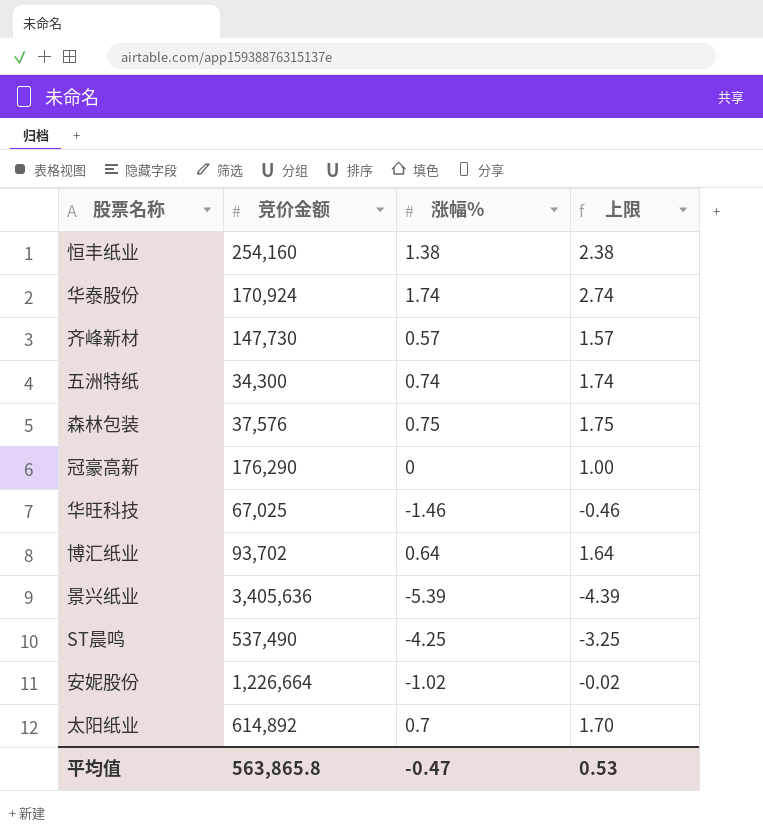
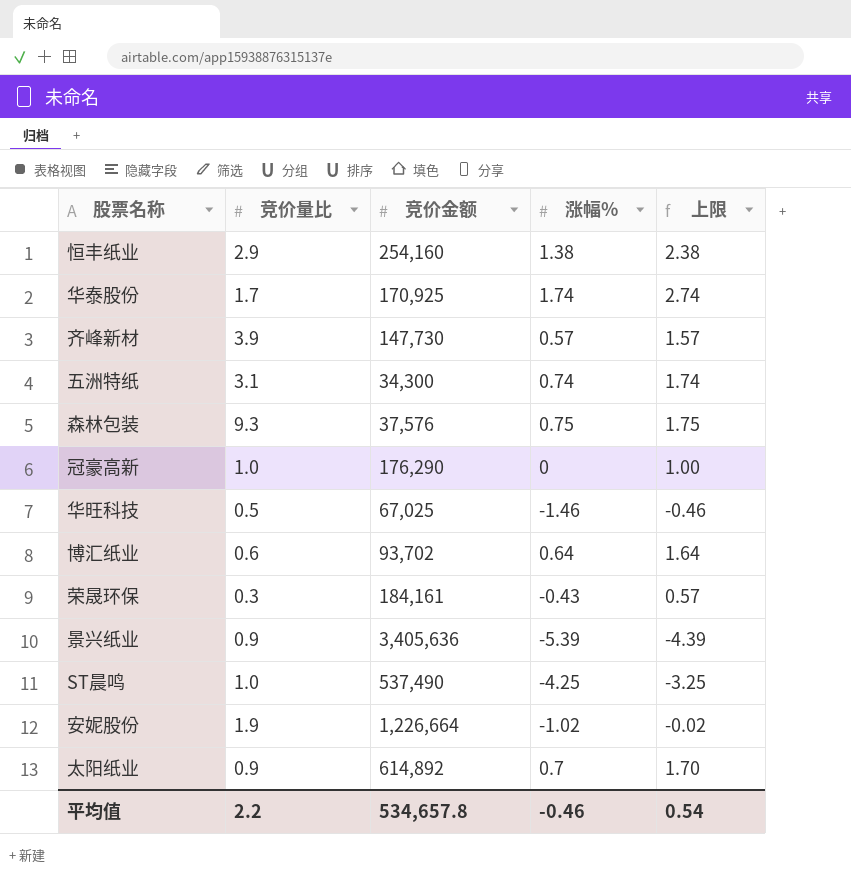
column 竞价量比 | position: none -> 2
华泰股份 | 竞价金额: 170,924 -> 170,925
row 荣晟环保: none -> 0.3 | 184,161 | -0.43 | 0.57
平均值 | 竞价金额: 563,865.8 -> 534,657.8
平均值 | 涨幅%: -0.47 -> -0.46
平均值 | 上限: 0.53 -> 0.54

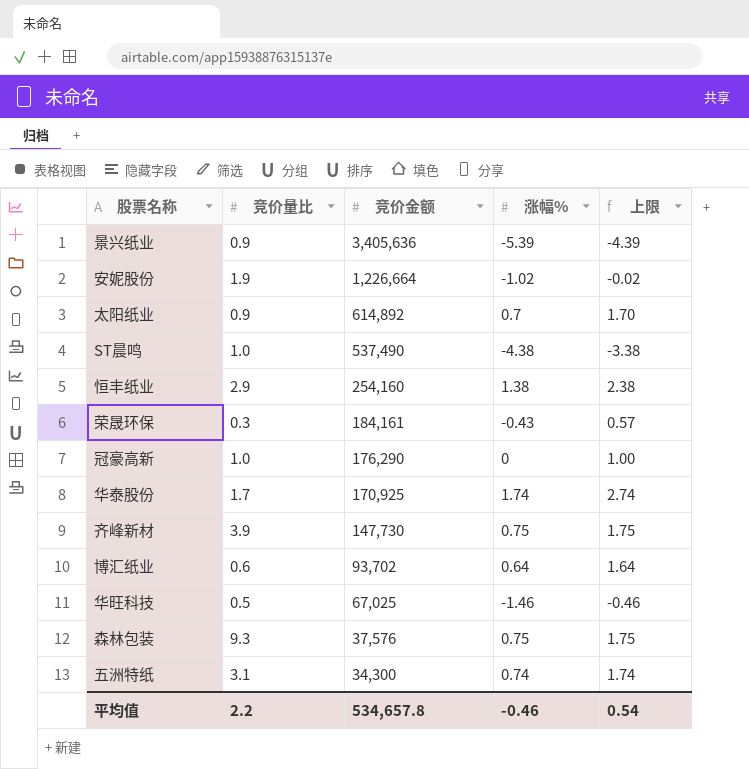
row order: none -> 竞价金额 descending
ST晨鸣 | 涨幅%: -4.25 -> -4.38
ST晨鸣 | 上限: -3.25 -> -3.38
齐峰新材 | 涨幅%: 0.57 -> 0.75
齐峰新材 | 上限: 1.57 -> 1.75

